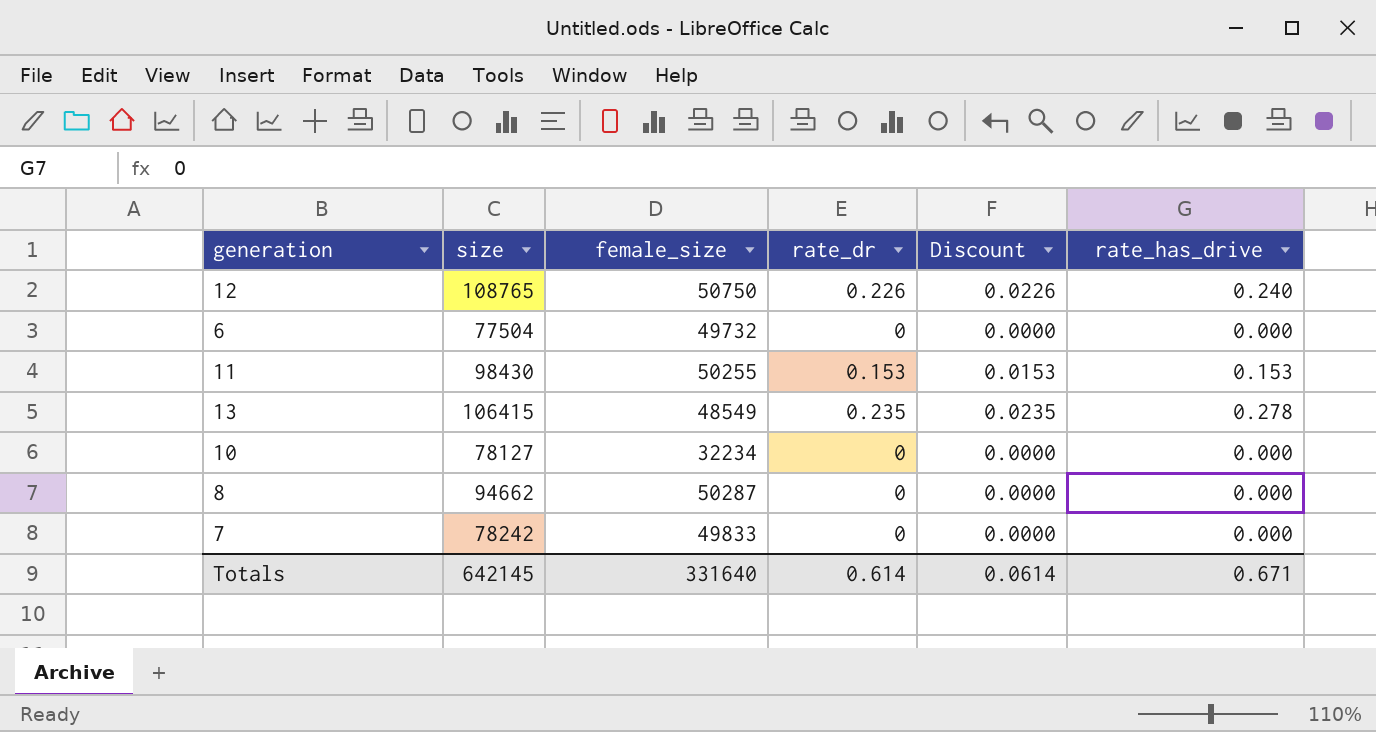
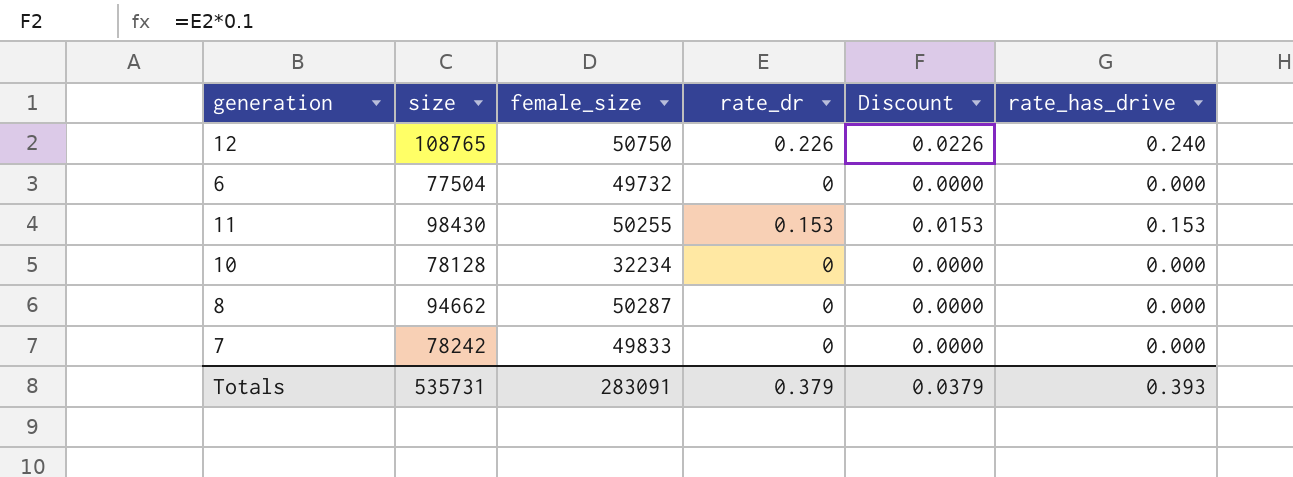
row 13: 106415 | 48549 | 0.235 | 0.0235 | 0.278 -> none
10 | size: 78127 -> 78128
Totals | size: 642145 -> 535731
Totals | female_size: 331640 -> 283091
Totals | rate_dr: 0.614 -> 0.379
Totals | Discount: 0.0614 -> 0.0379
Totals | rate_has_drive: 0.671 -> 0.393

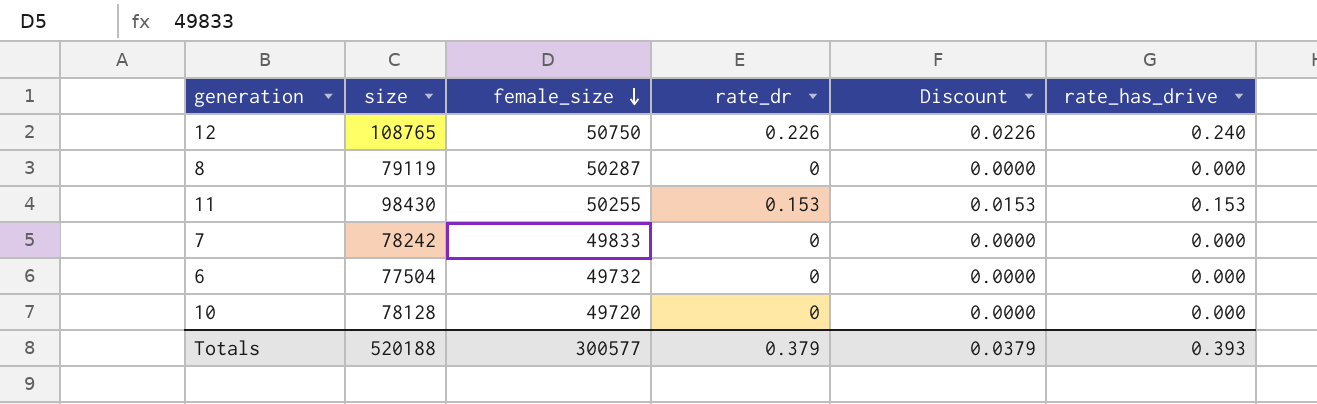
row order: none -> female_size descending
8 | size: 94662 -> 79119
10 | female_size: 32234 -> 49720
Totals | size: 535731 -> 520188
Totals | female_size: 283091 -> 300577

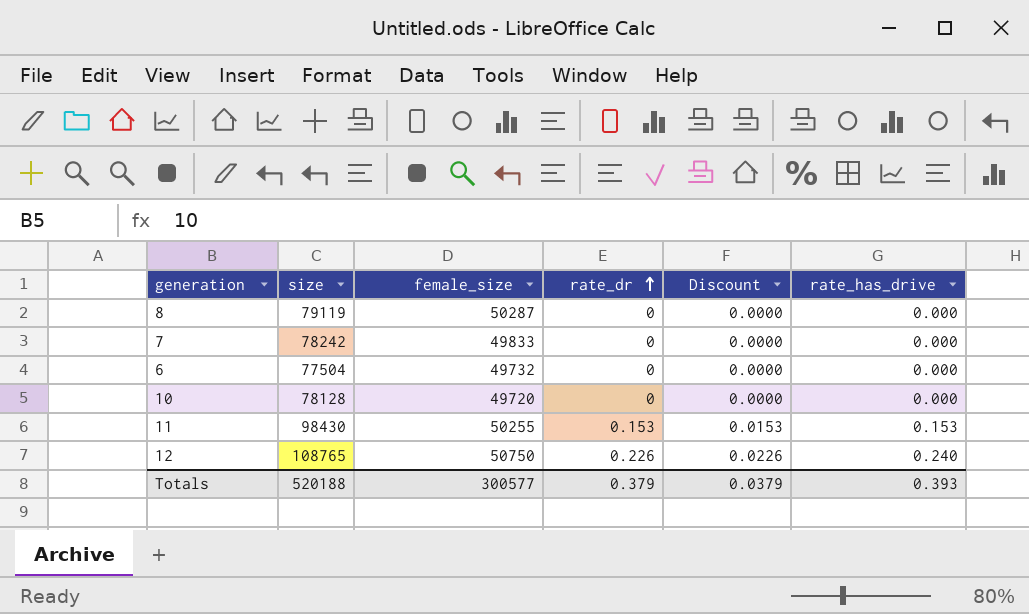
row order: female_size descending -> rate_dr ascending

